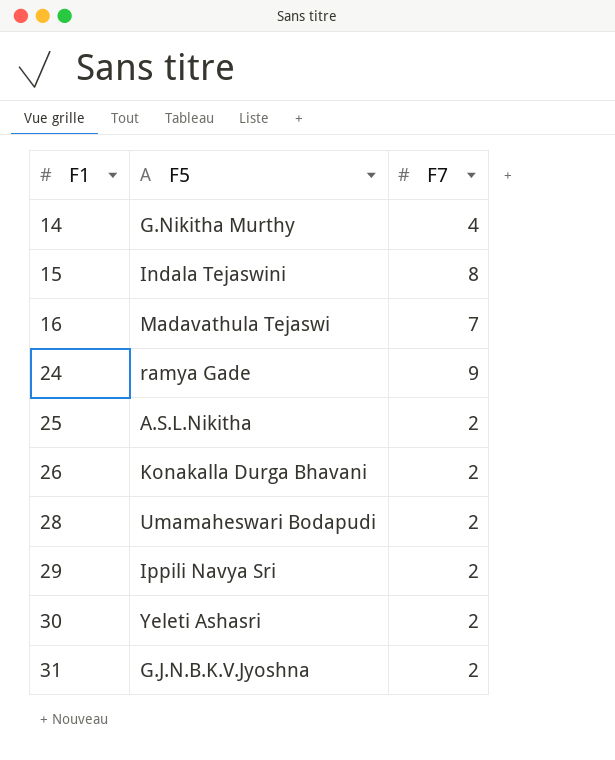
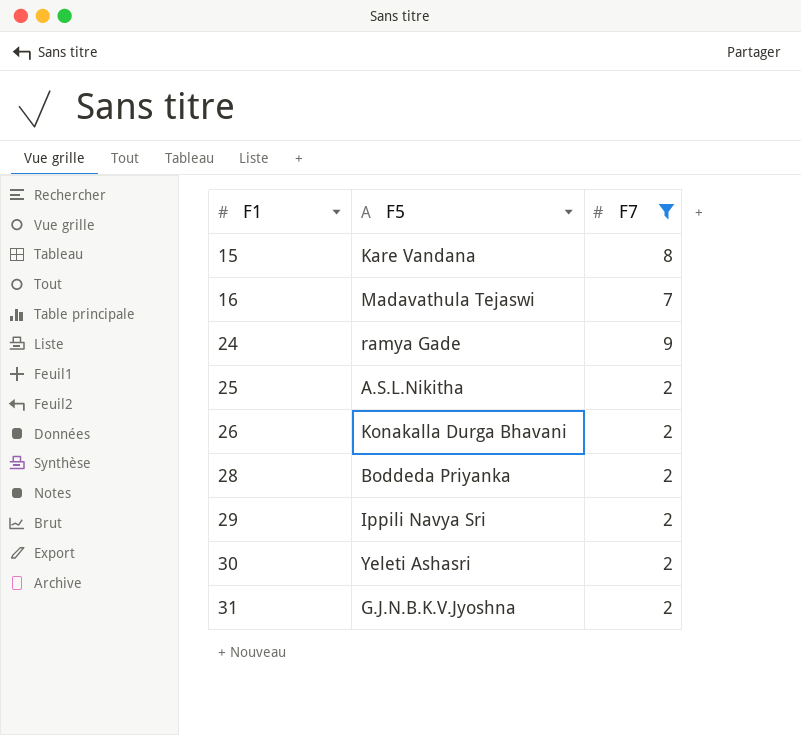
filter: none -> F7 != 4
15 | F5: Indala Tejaswini -> Kare Vandana
28 | F5: Umamaheswari Bodapudi -> Boddeda Priyanka

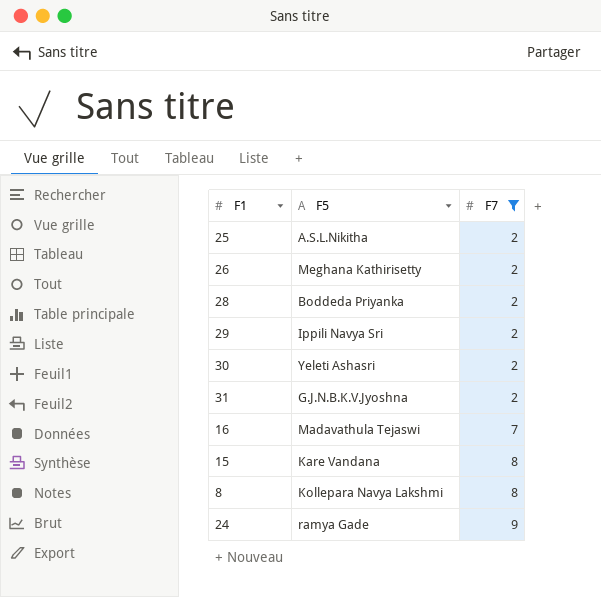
row order: F1 ascending -> F7 ascending
26 | F5: Konakalla Durga Bhavani -> Meghana Kathirisetty
row 8: none -> Kollepara Navya Lakshmi | 8

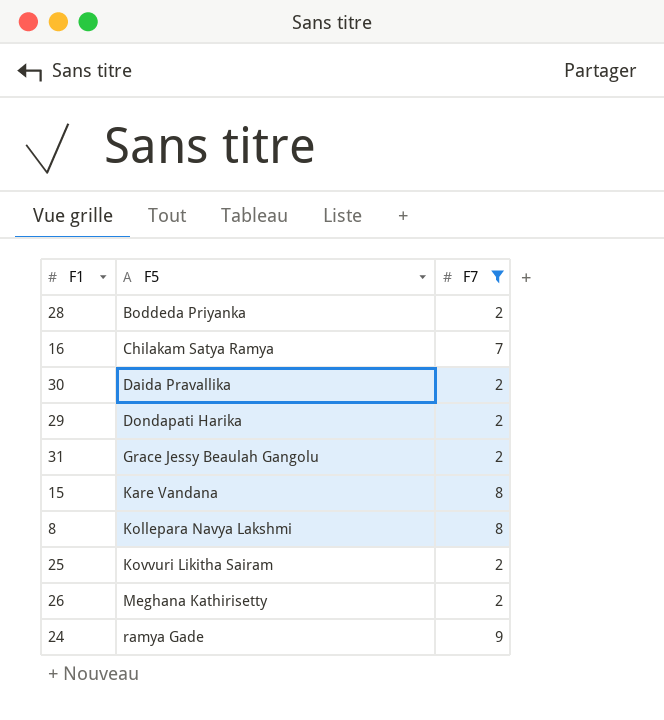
row order: F7 ascending -> F5 ascending
16 | F5: Madavathula Tejaswi -> Chilakam Satya Ramya
30 | F5: Yeleti Ashasri -> Daida Pravallika
29 | F5: Ippili Navya Sri -> Dondapati Harika
31 | F5: G.J.N.B.K.V.Jyoshna -> Grace Jessy Beaulah Gangolu
25 | F5: A.S.L.Nikitha -> Kovvuri Likitha Sairam

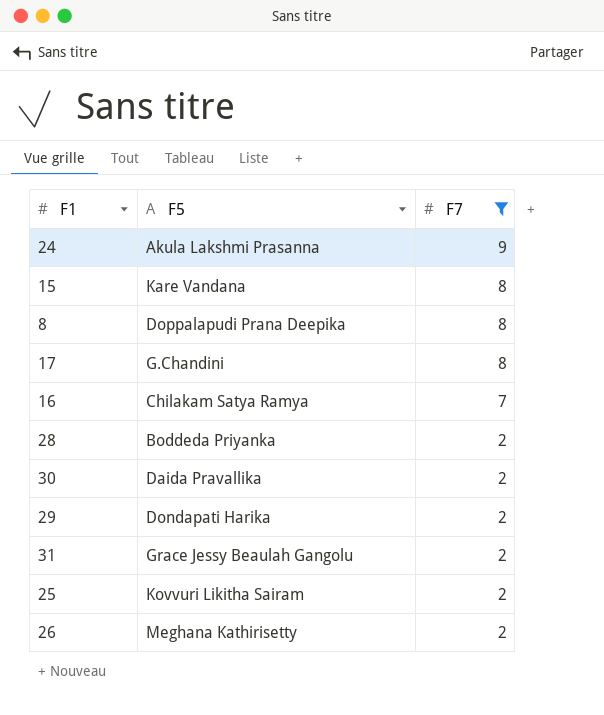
row order: F5 ascending -> F7 descending
24 | F5: ramya Gade -> Akula Lakshmi Prasanna
8 | F5: Kollepara Navya Lakshmi -> Doppalapudi Prana Deepika
row 17: none -> G.Chandini | 8

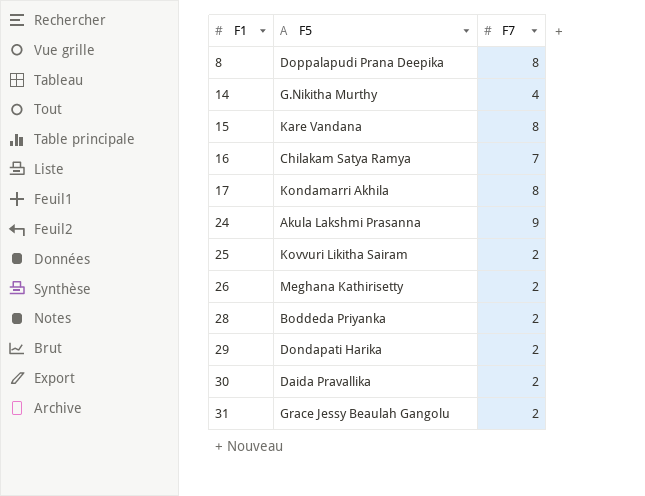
filter: F7 != 4 -> none
row order: F7 descending -> F1 ascending
17 | F5: G.Chandini -> Kondamarri Akhila

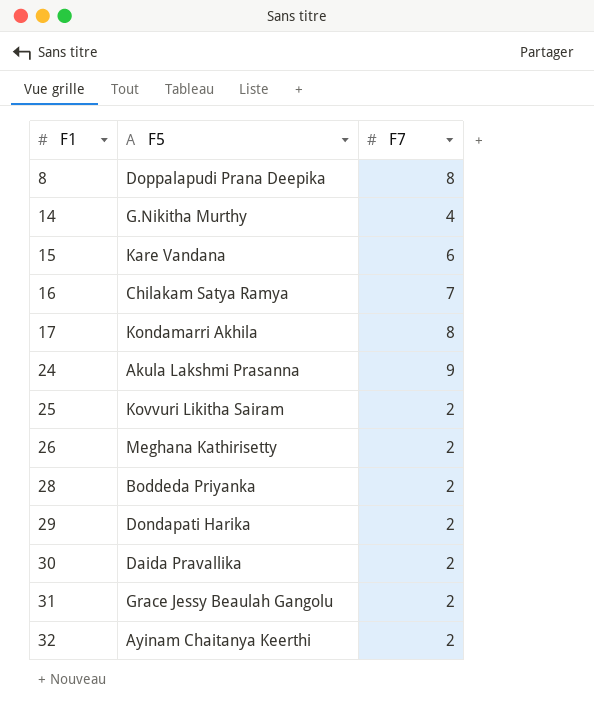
15 | F7: 8 -> 6
row 32: none -> Ayinam Chaitanya Keerthi | 2

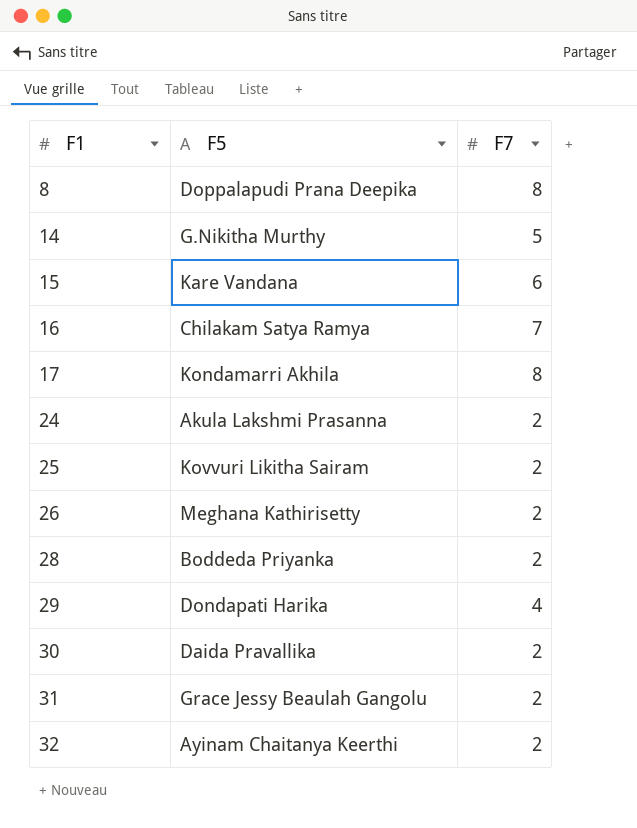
14 | F7: 4 -> 5
24 | F7: 9 -> 2
29 | F7: 2 -> 4

